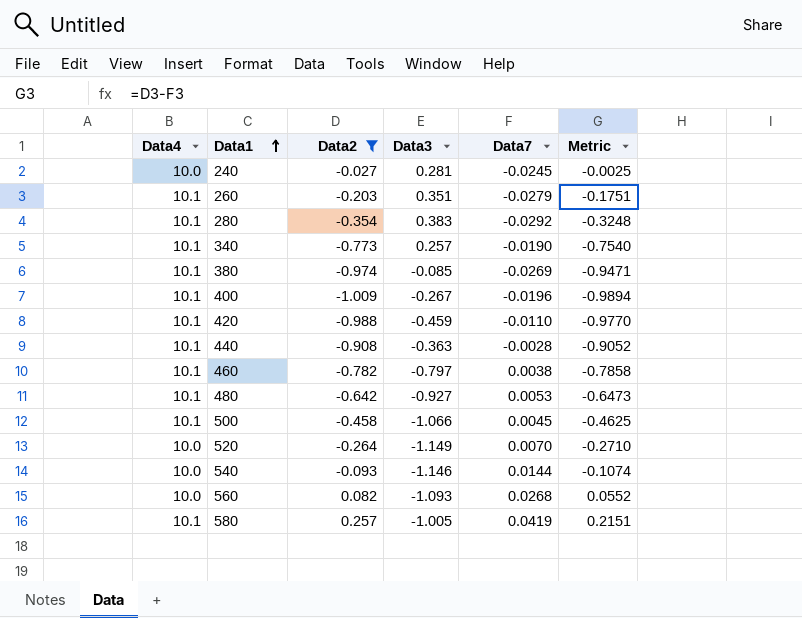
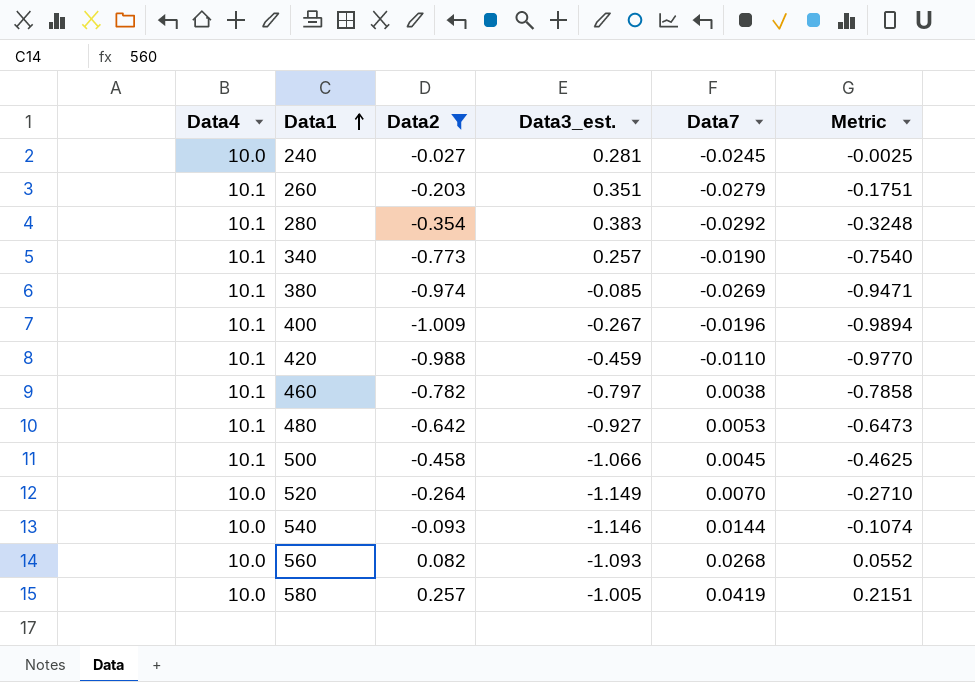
column name: Data3 -> Data3_est.
row 440: 10.1 | -0.908 | -0.363 | -0.0028 | -0.9052 -> none
580 | Data4: 10.1 -> 10.0

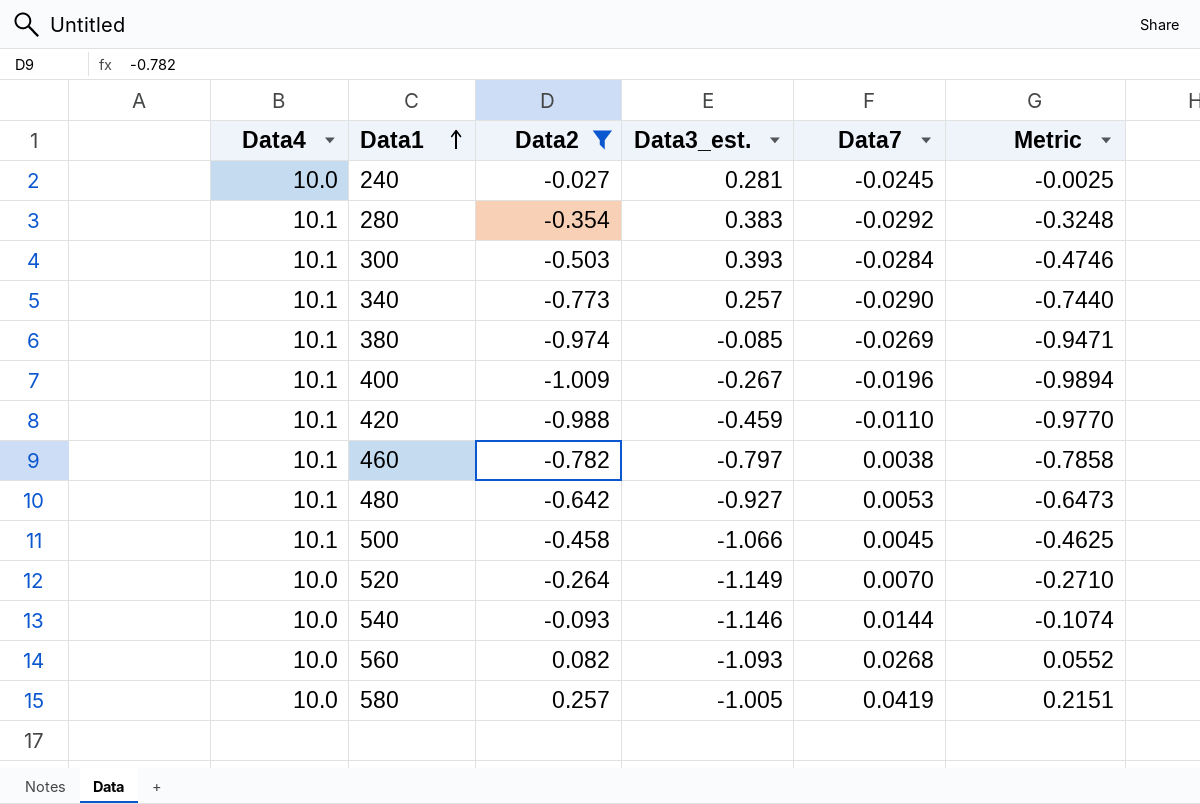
row 260: 10.1 | -0.203 | 0.351 | -0.0279 | -0.1751 -> none
row 300: none -> 10.1 | -0.503 | 0.393 | -0.0284 | -0.4746
340 | Data7: -0.0190 -> -0.0290
340 | Metric: -0.7540 -> -0.7440

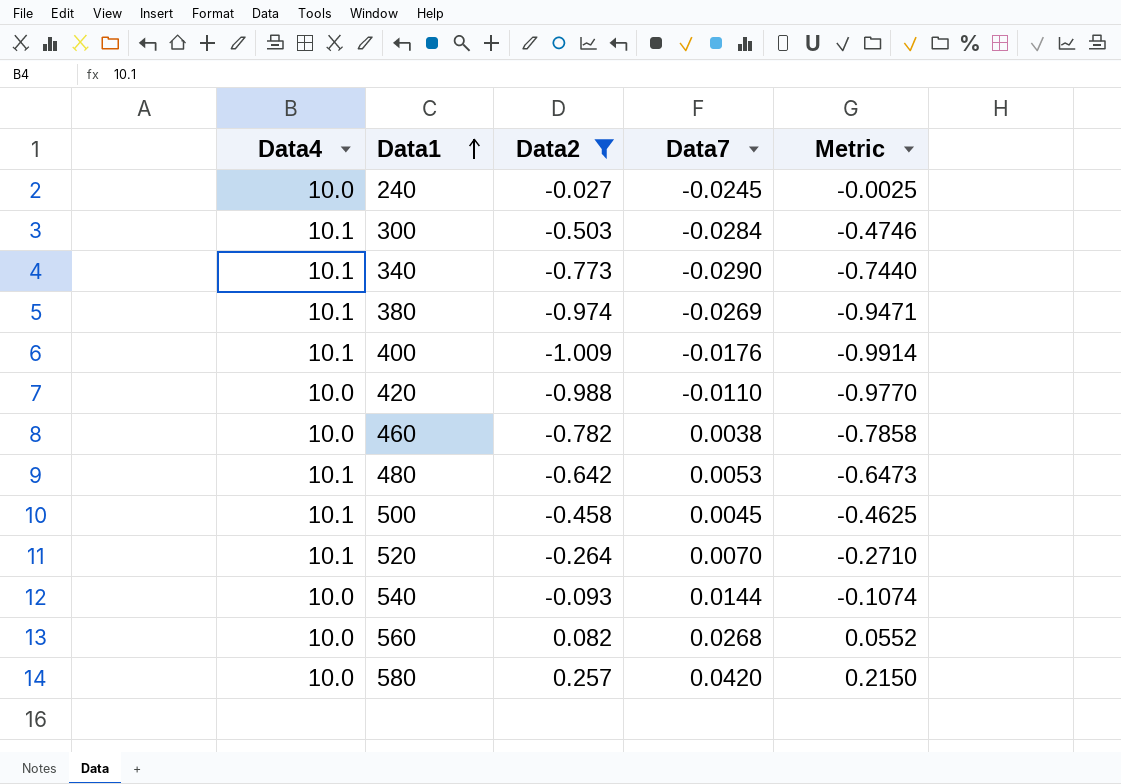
column Data3_est. | position: 4 -> none
row 280: 10.1 | -0.354 | 0.383 | -0.0292 | -0.3248 -> none
400 | Data7: -0.0196 -> -0.0176
400 | Metric: -0.9894 -> -0.9914
420 | Data4: 10.1 -> 10.0
460 | Data4: 10.1 -> 10.0
520 | Data4: 10.0 -> 10.1
580 | Data7: 0.0419 -> 0.0420
580 | Metric: 0.2151 -> 0.2150

